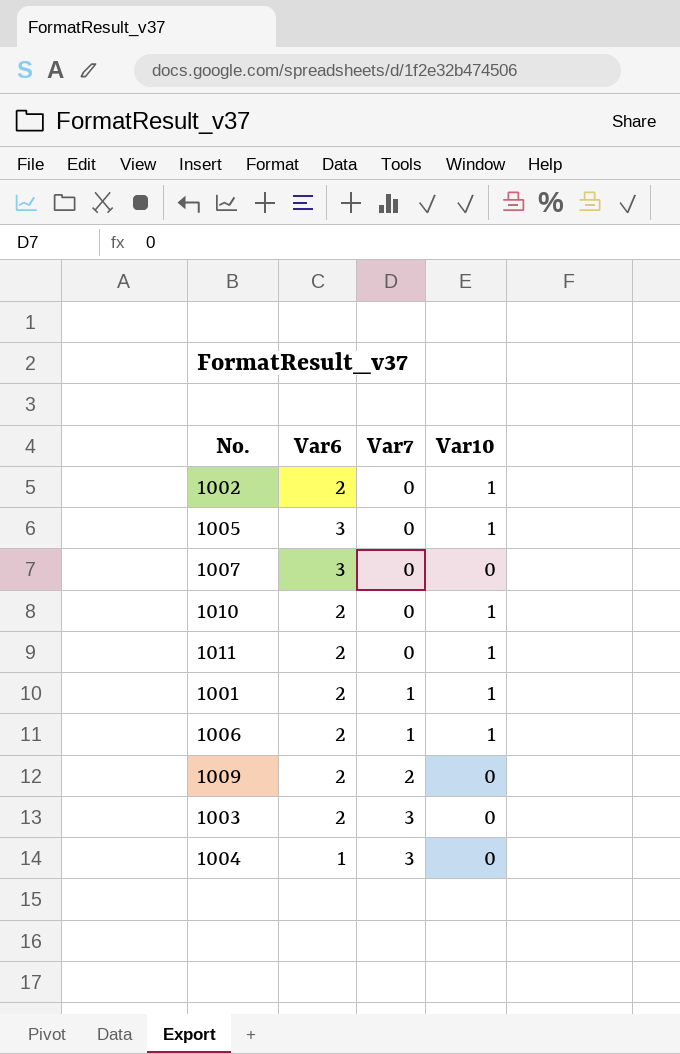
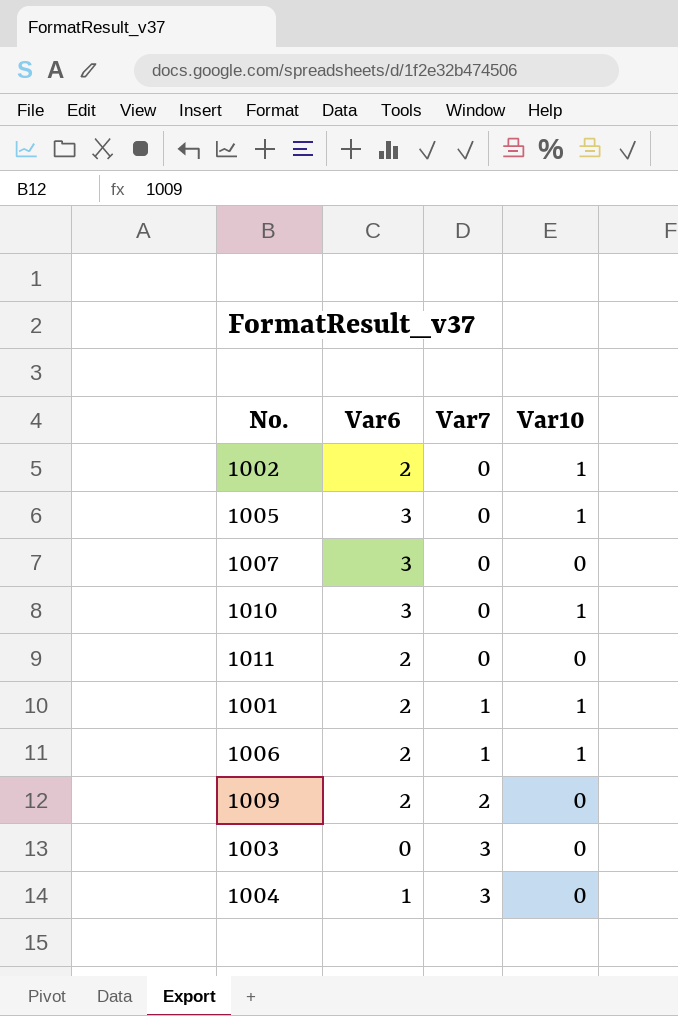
1010 | Var6: 2 -> 3
1011 | Var10: 1 -> 0
1003 | Var6: 2 -> 0

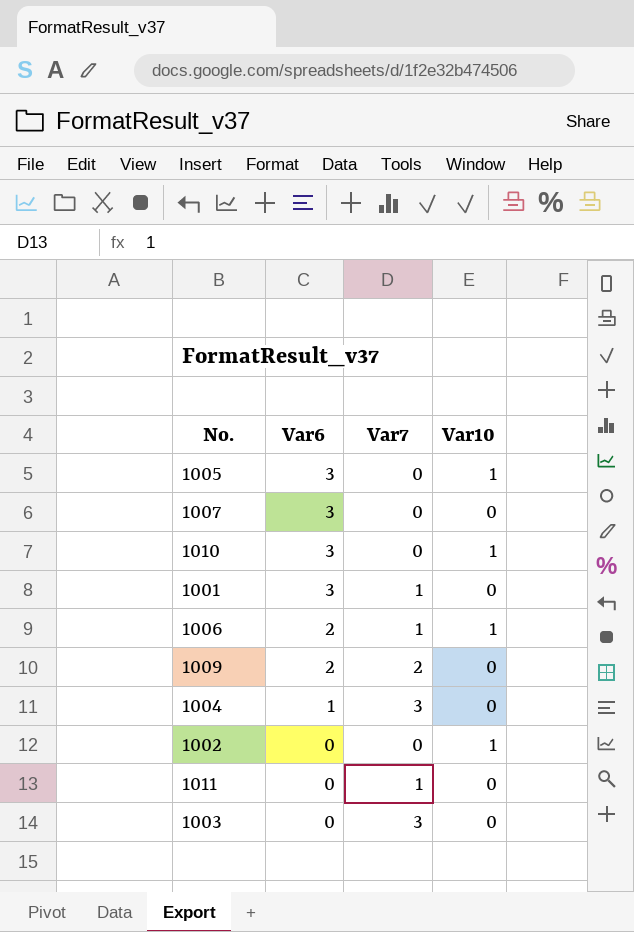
row order: Var7 ascending -> Var6 descending
1001 | Var6: 2 -> 3
1001 | Var10: 1 -> 0
1002 | Var6: 2 -> 0
1011 | Var6: 2 -> 0
1011 | Var7: 0 -> 1

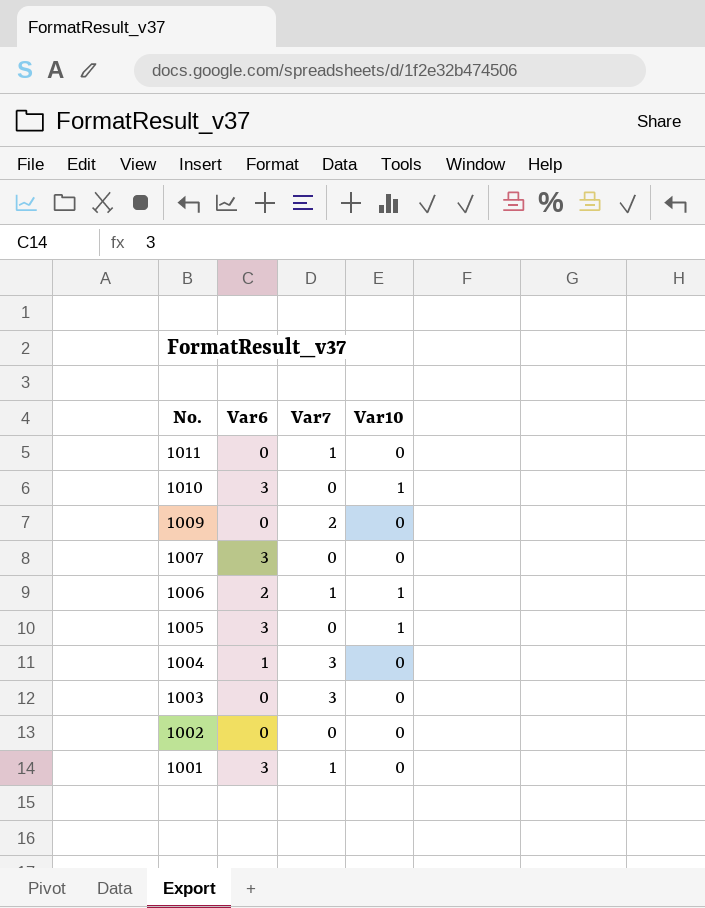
row order: Var6 descending -> No. descending
1009 | Var6: 2 -> 0
1002 | Var10: 1 -> 0

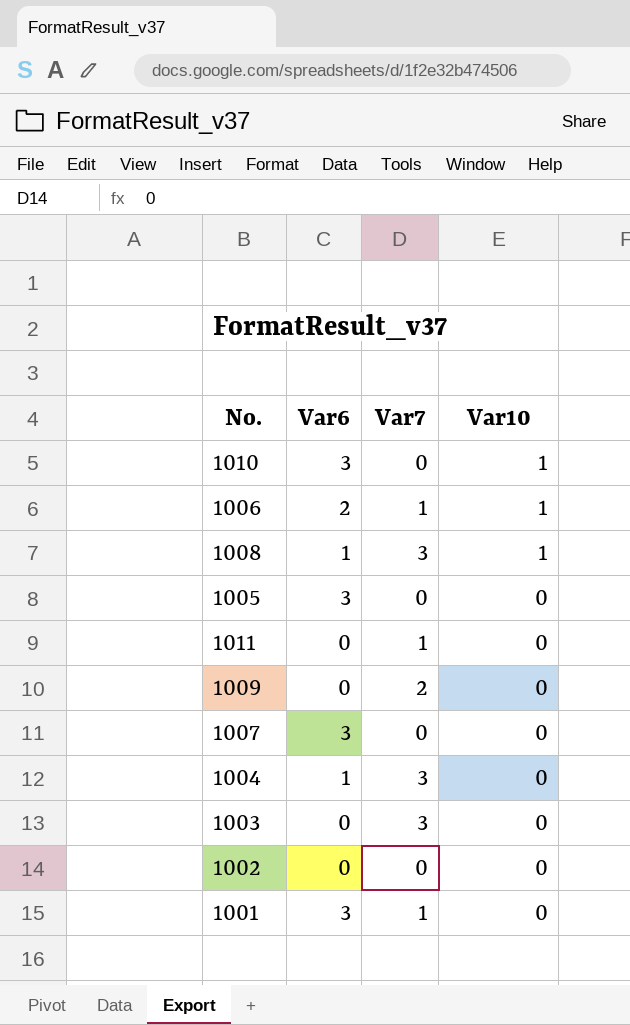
row order: No. descending -> Var10 descending
row 1008: none -> 1 | 3 | 1
1005 | Var10: 1 -> 0

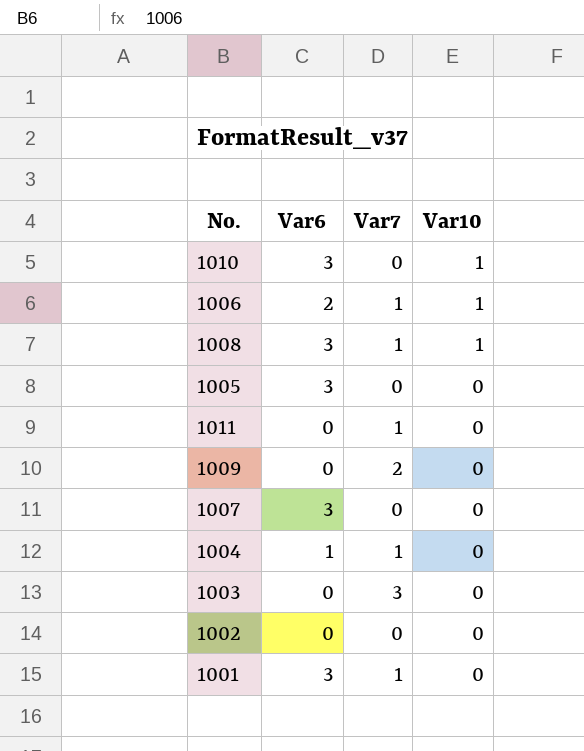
1008 | Var6: 1 -> 3
1008 | Var7: 3 -> 1
1004 | Var7: 3 -> 1

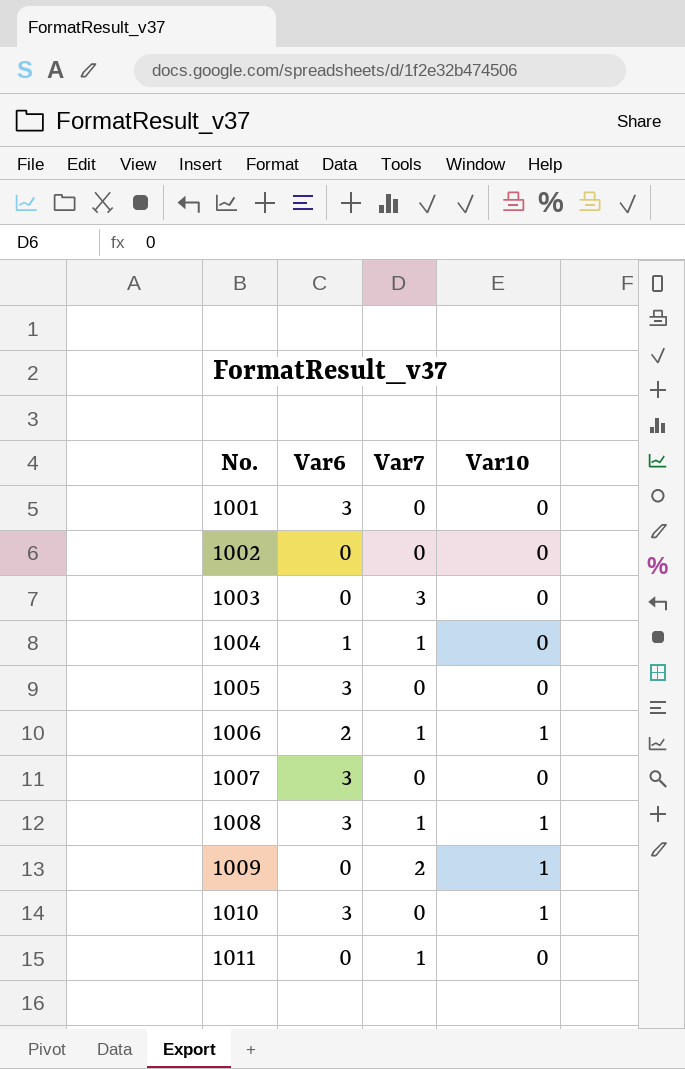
row order: Var10 descending -> No. ascending
1001 | Var7: 1 -> 0
1009 | Var10: 0 -> 1

